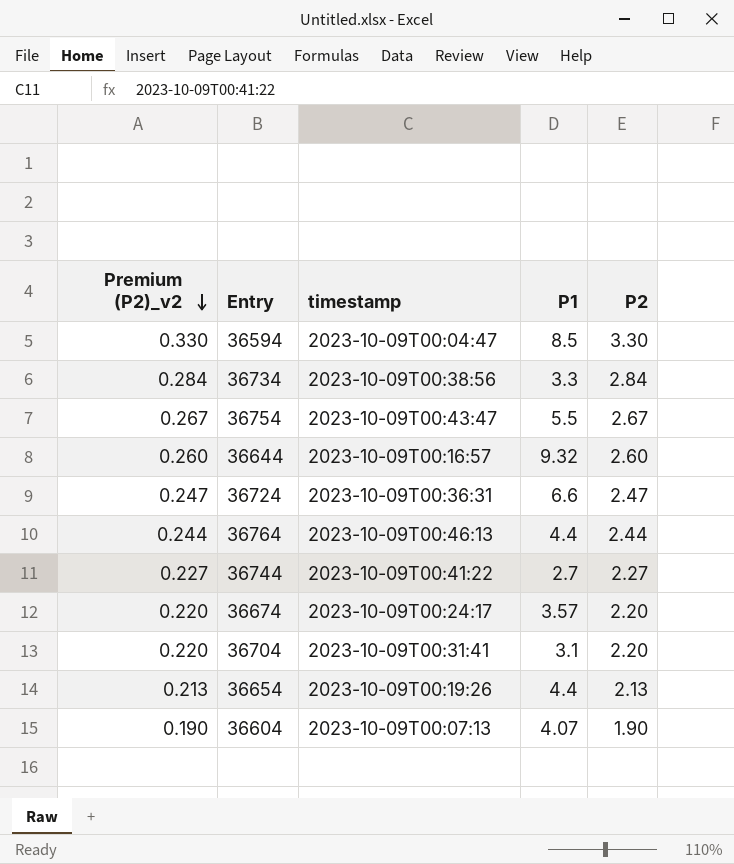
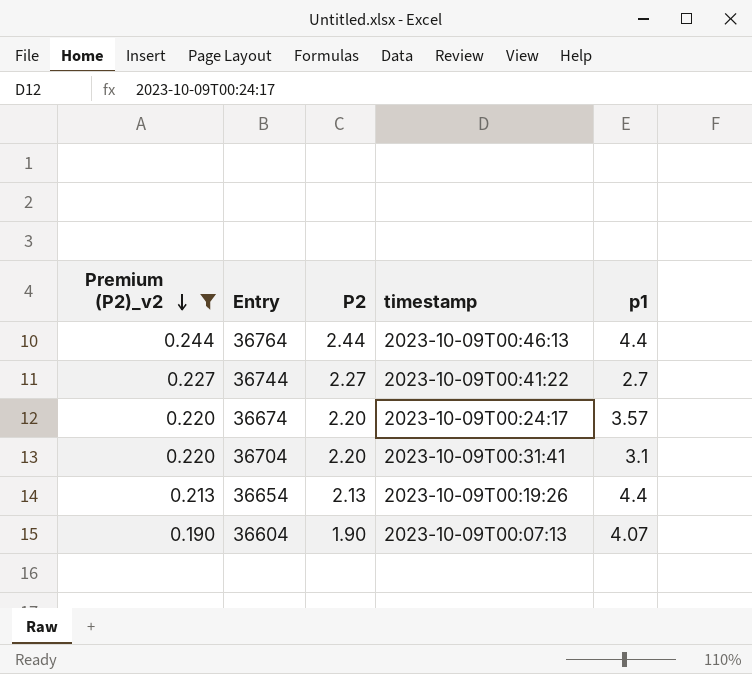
filter: none -> Premium (P2)_v2 <= 0.244
column P2 | position: 5 -> 3
column name: P1 -> p1

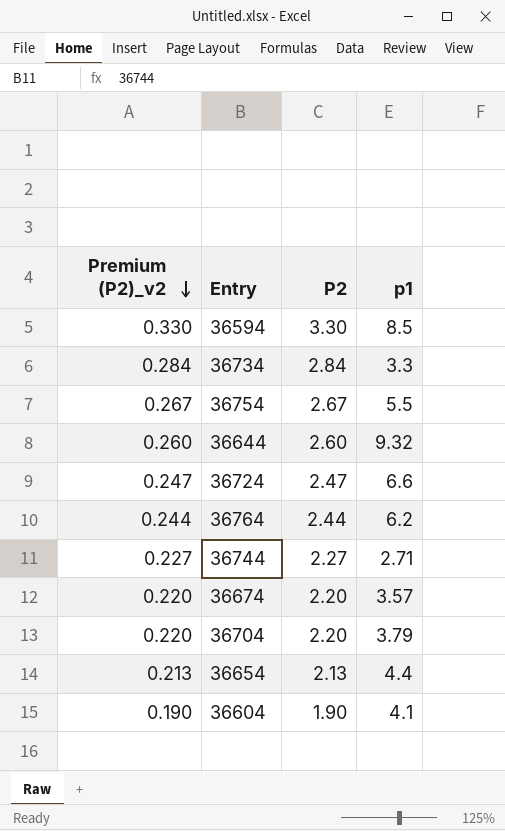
filter: Premium (P2)_v2 <= 0.244 -> none
column timestamp | position: 4 -> none
36764 | p1: 4.4 -> 6.2
36744 | p1: 2.7 -> 2.71
36704 | p1: 3.1 -> 3.79
36604 | p1: 4.07 -> 4.1

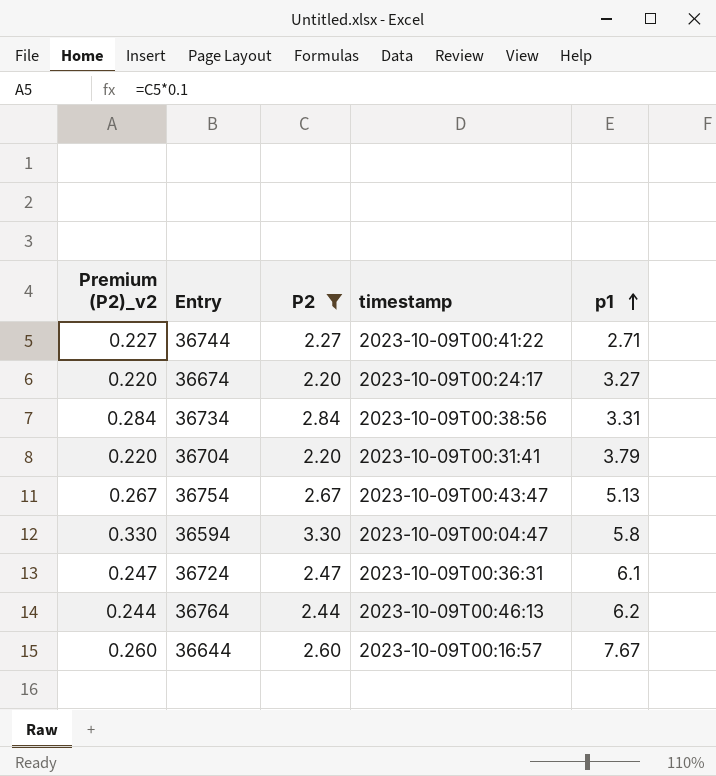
filter: none -> P2 >= 2.20
row order: Premium (P2)_v2 descending -> p1 ascending
column timestamp | position: none -> 4
36674 | p1: 3.57 -> 3.27
36734 | p1: 3.3 -> 3.31
36754 | p1: 5.5 -> 5.13
36594 | p1: 8.5 -> 5.8
36724 | p1: 6.6 -> 6.1
36644 | p1: 9.32 -> 7.67

